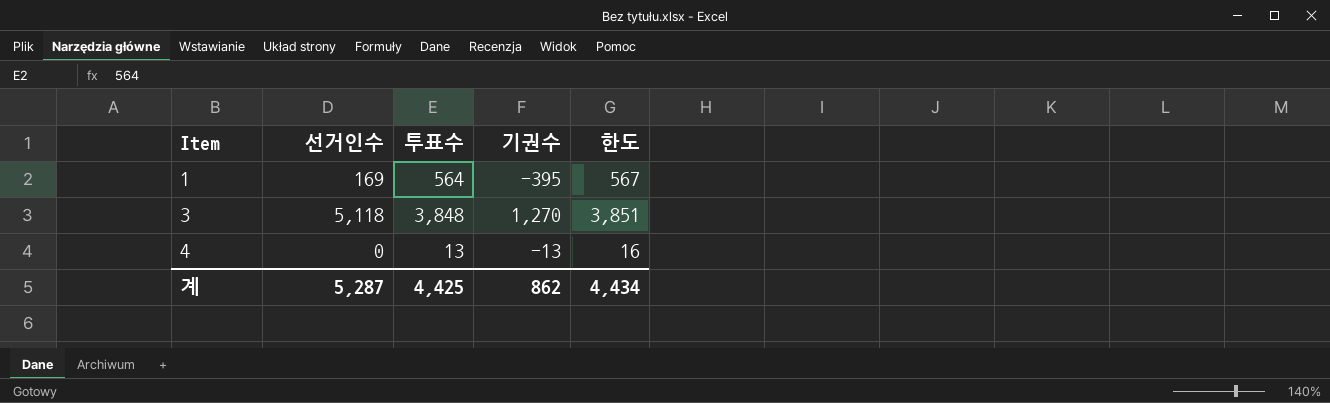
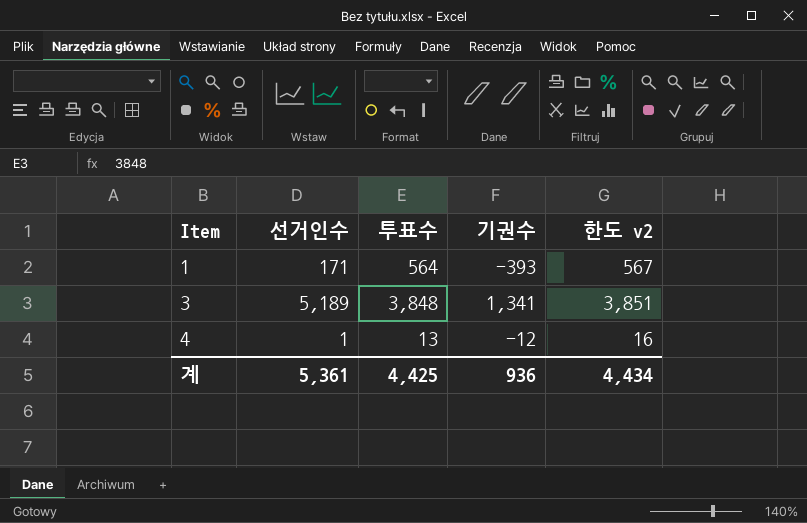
column name: 한도 -> 한도 v2
1 | 선거인수: 169 -> 171
1 | 기권수: -395 -> -393
3 | 선거인수: 5,118 -> 5,189
3 | 기권수: 1,270 -> 1,341
4 | 선거인수: 0 -> 1
4 | 기권수: -13 -> -12
계 | 선거인수: 5,287 -> 5,361
계 | 기권수: 862 -> 936

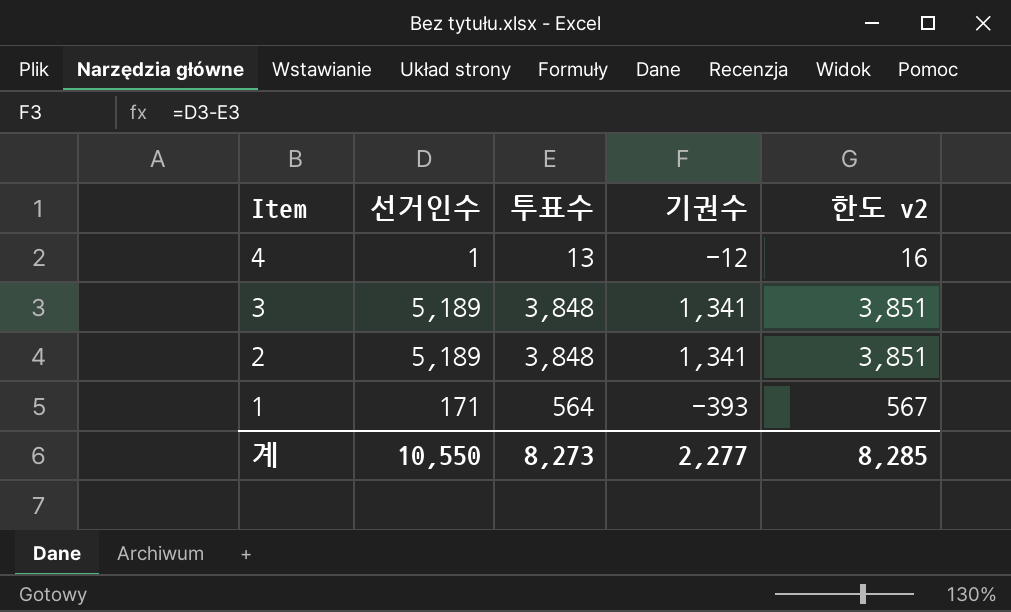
row order: Item ascending -> Item descending
row 2: none -> 5,189 | 3,848 | 1,341 | 3,851
계 | 선거인수: 5,361 -> 10,550
계 | 투표수: 4,425 -> 8,273
계 | 기권수: 936 -> 2,277
계 | 한도 v2: 4,434 -> 8,285

